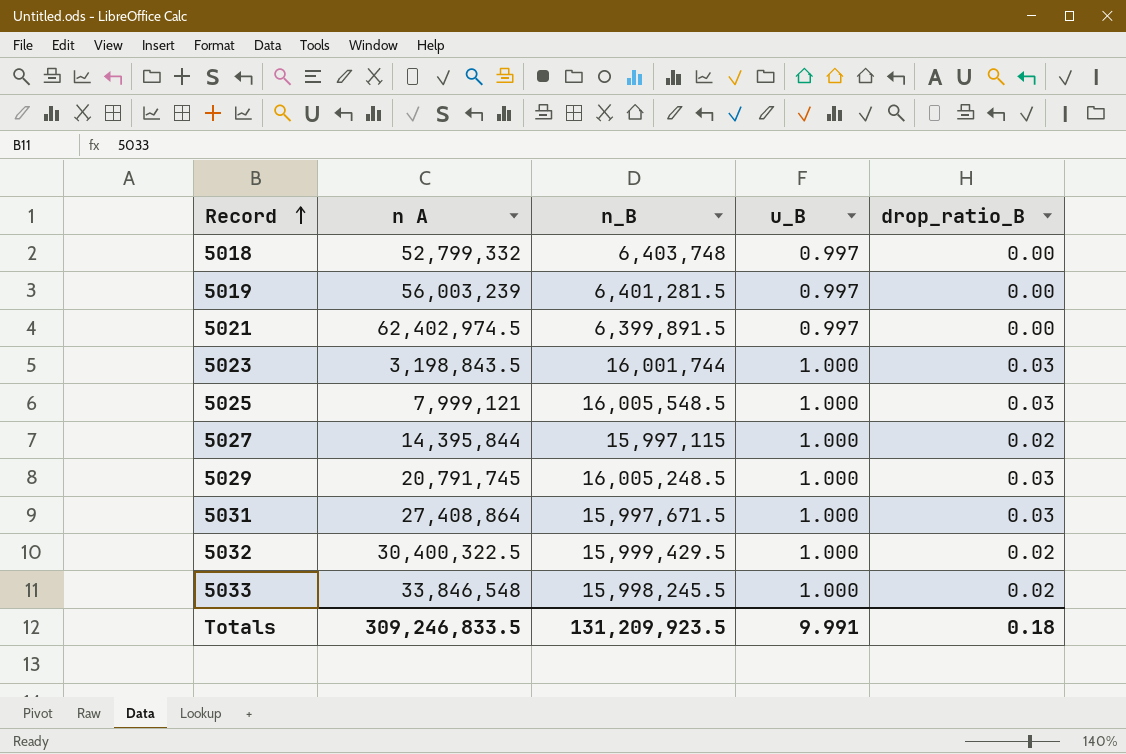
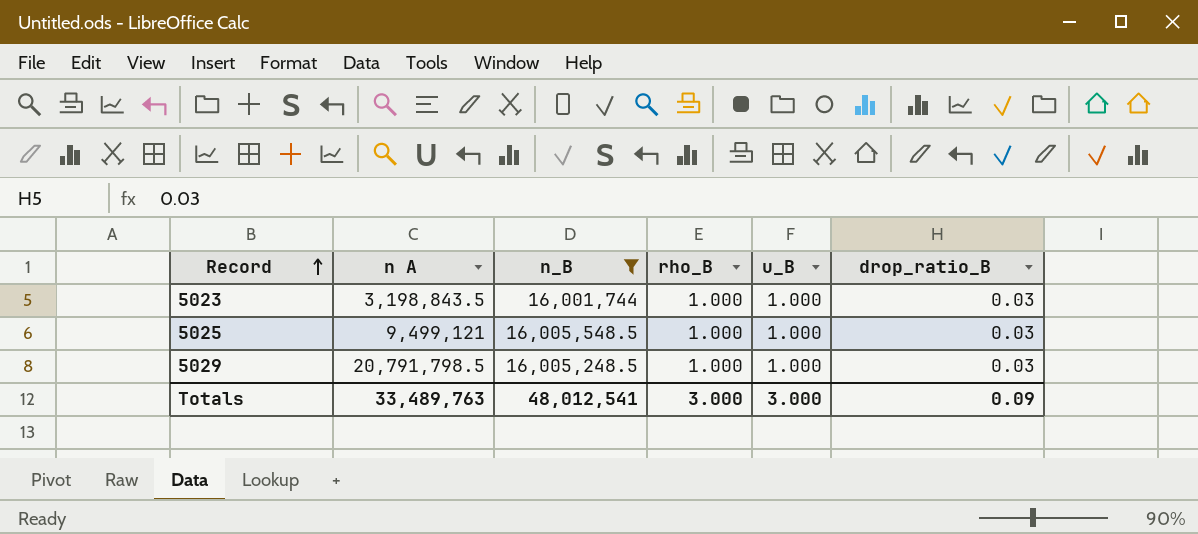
filter: none -> n_B >= 16,001,744
column rho_B | position: none -> 4
5025 | n A: 7,999,121 -> 9,499,121
5029 | n A: 20,791,745 -> 20,791,798.5
Totals | n A: 309,246,833.5 -> 33,489,763
Totals | n_B: 131,209,923.5 -> 48,012,541
Totals | u_B: 9.991 -> 3.000
Totals | drop_ratio_B: 0.18 -> 0.09

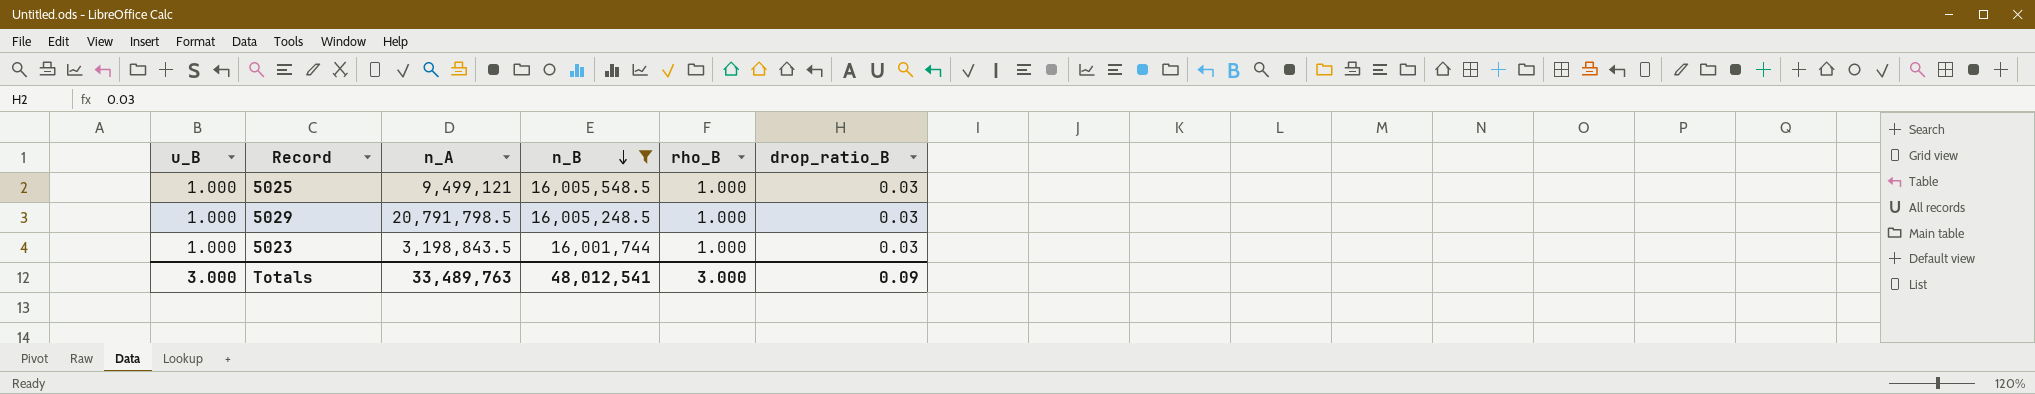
row order: Record ascending -> n_B descending
column u_B | position: 5 -> 1
column name: n A -> n_A

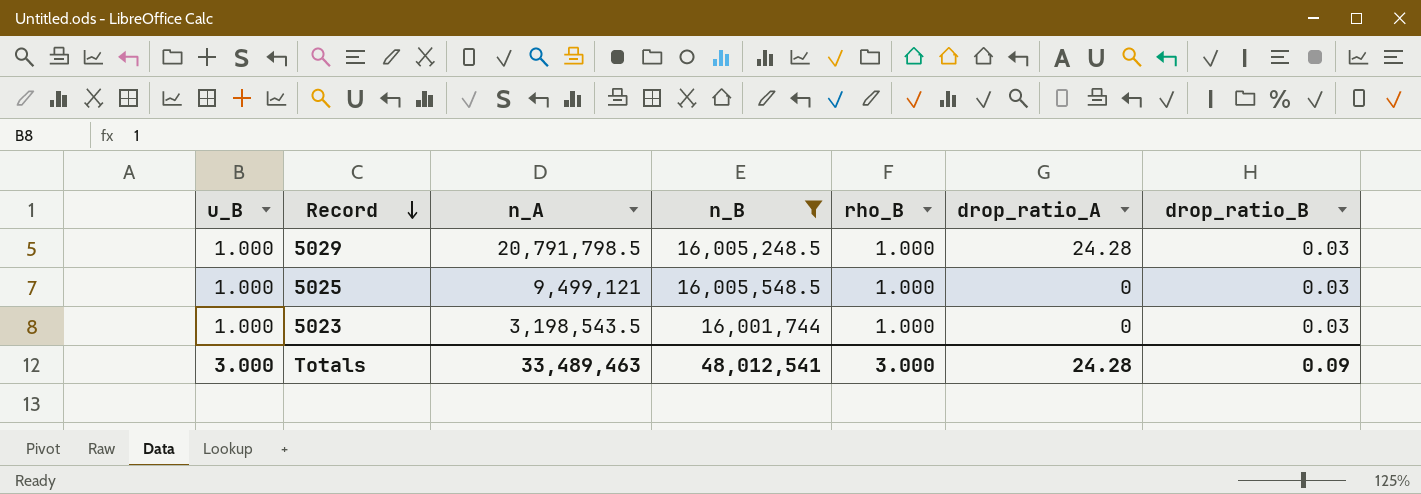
row order: n_B descending -> Record descending
column drop_ratio_A | position: none -> 6
5023 | n_A: 3,198,843.5 -> 3,198,543.5
Totals | n_A: 33,489,763 -> 33,489,463

